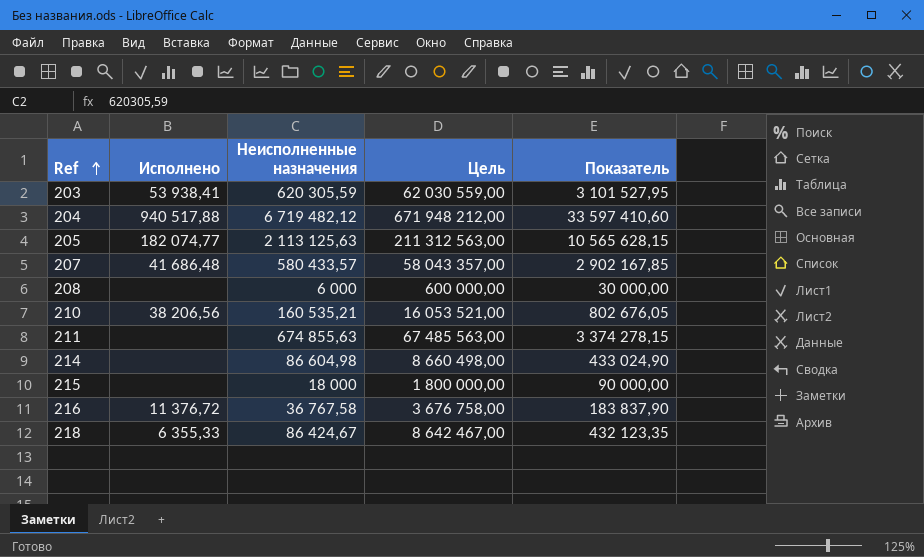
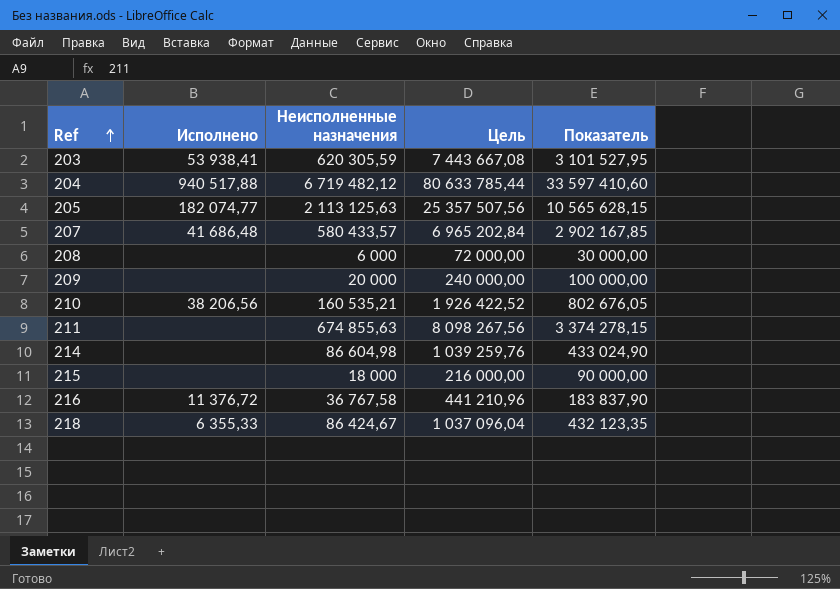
column Цель | formula: [Неисполненные назначения] * 100 -> [Неисполненные назначения] * 12
row 209: none -> none | 20 000 | 240 000,00 | 100 000,00

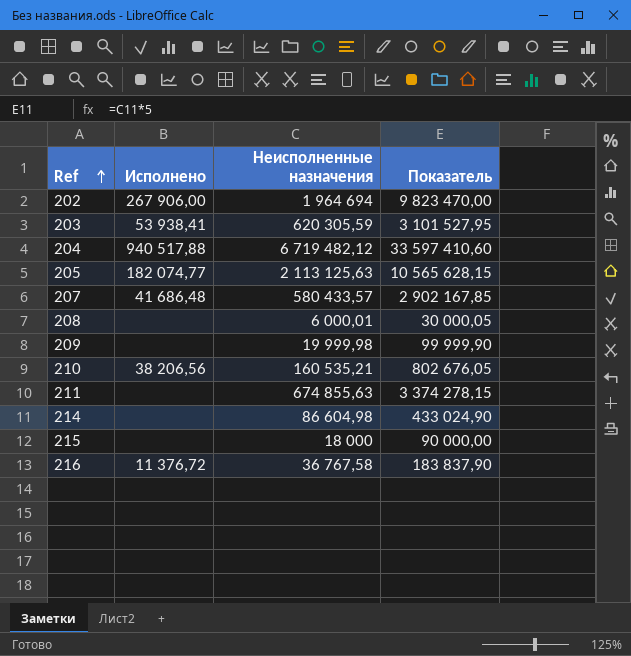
column Цель | formula: [Неисполненные назначения] * 12 -> none
row 218: 6 355,33 | 86 424,67 | 1 037 096,04 | 432 123,35 -> none
row 202: none -> 267 906,00 | 1 964 694 | 9 823 470,00
208 | Неисполненные назначения: 6 000 -> 6 000,01
208 | Показатель: 30 000,00 -> 30 000,05
209 | Неисполненные назначения: 20 000 -> 19 999,98
209 | Показатель: 100 000,00 -> 99 999,90

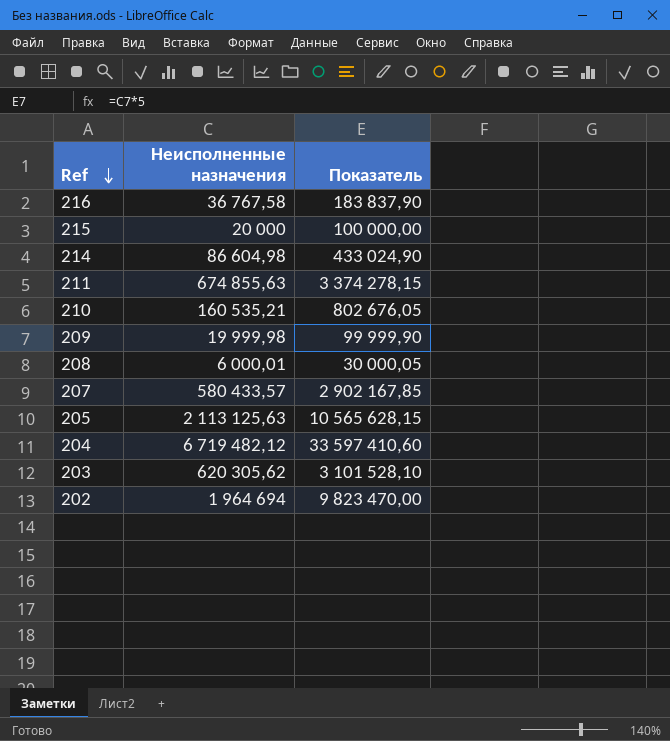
row order: Ref ascending -> Ref descending
column Исполнено | position: 2 -> none
215 | Неисполненные назначения: 18 000 -> 20 000
215 | Показатель: 90 000,00 -> 100 000,00
203 | Неисполненные назначения: 620 305,59 -> 620 305,62
203 | Показатель: 3 101 527,95 -> 3 101 528,10

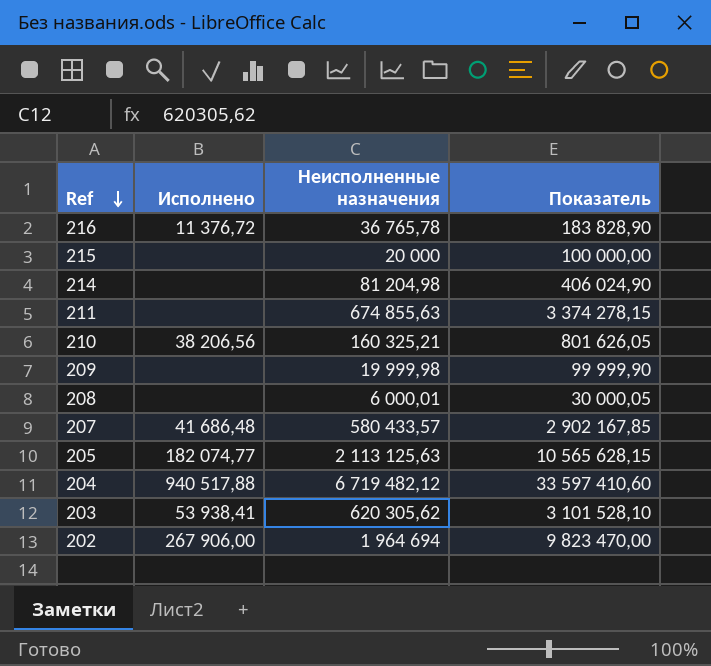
column Исполнено | position: none -> 2
216 | Неисполненные назначения: 36 767,58 -> 36 765,78
216 | Показатель: 183 837,90 -> 183 828,90
214 | Неисполненные назначения: 86 604,98 -> 81 204,98
214 | Показатель: 433 024,90 -> 406 024,90
210 | Неисполненные назначения: 160 535,21 -> 160 325,21
210 | Показатель: 802 676,05 -> 801 626,05

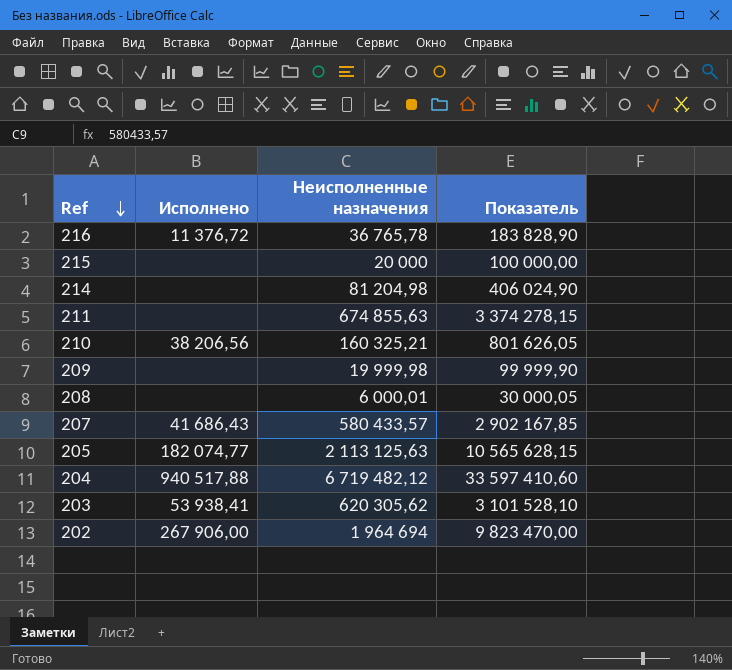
207 | Исполнено: 41 686,48 -> 41 686,43

